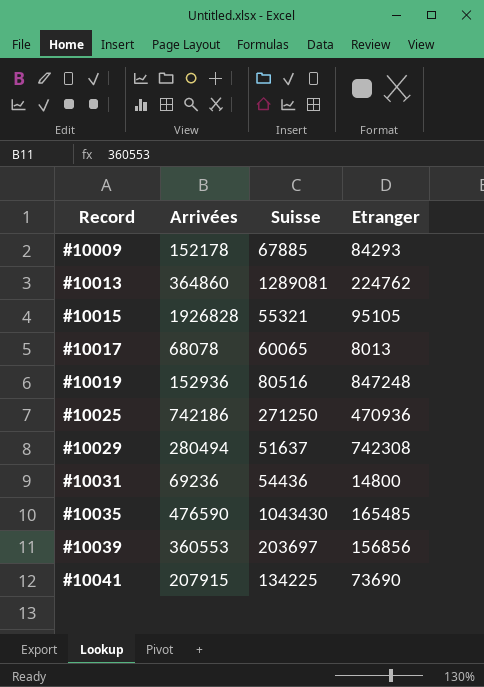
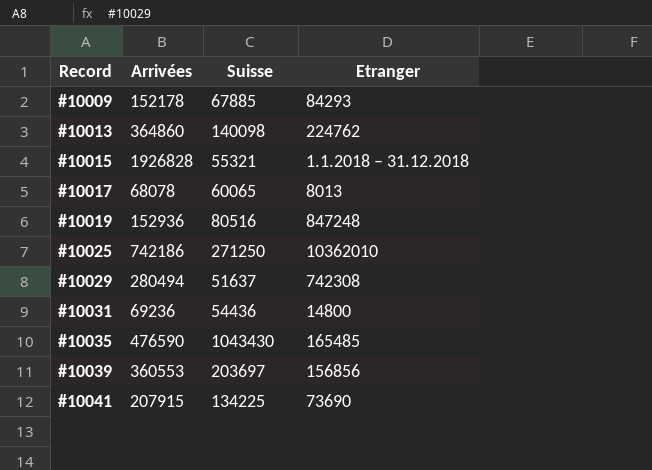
#10013 | Suisse: 1289081 -> 140098
#10015 | Etranger: 95105 -> 1.1.2018 – 31.12.2018
#10025 | Etranger: 470936 -> 10362010

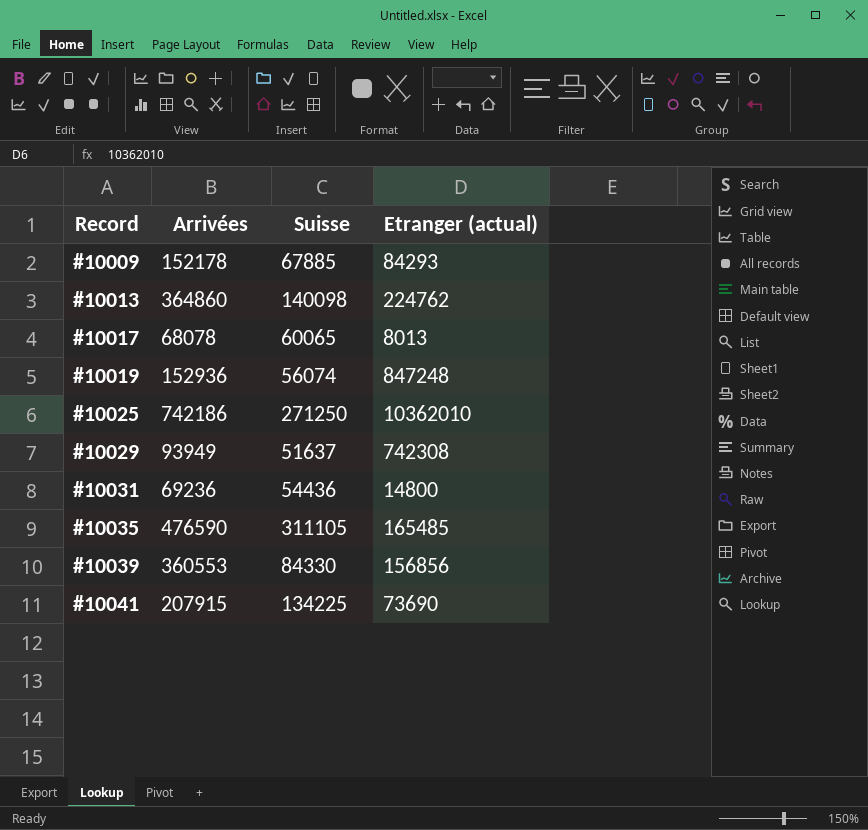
column name: Etranger -> Etranger (actual)
row #10015: 1926828 | 55321 | 1.1.2018 – 31.12.2018 -> none
#10019 | Suisse: 80516 -> 56074
#10029 | Arrivées: 280494 -> 93949
#10035 | Suisse: 1043430 -> 311105
#10039 | Suisse: 203697 -> 84330

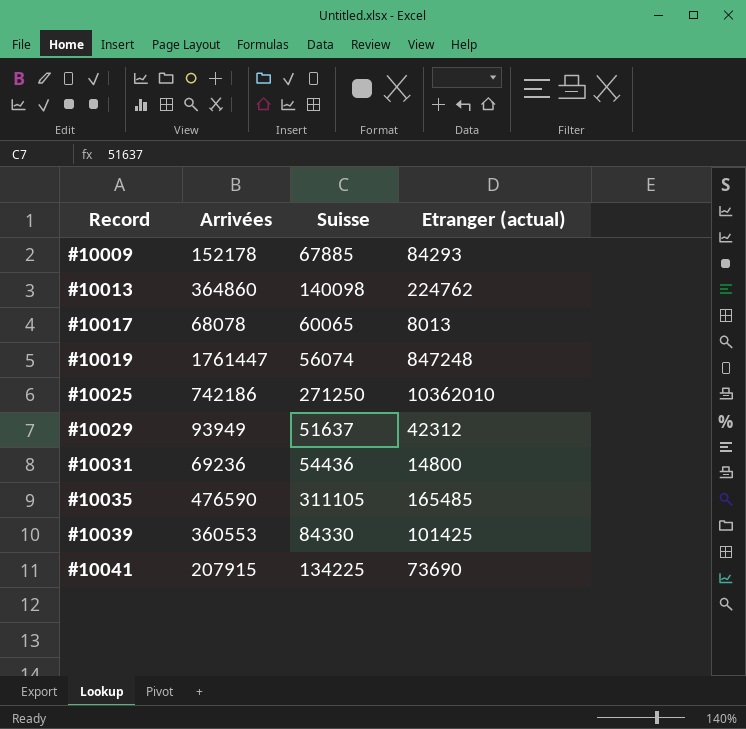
#10019 | Arrivées: 152936 -> 1761447
#10029 | Etranger (actual): 742308 -> 42312
#10039 | Etranger (actual): 156856 -> 101425

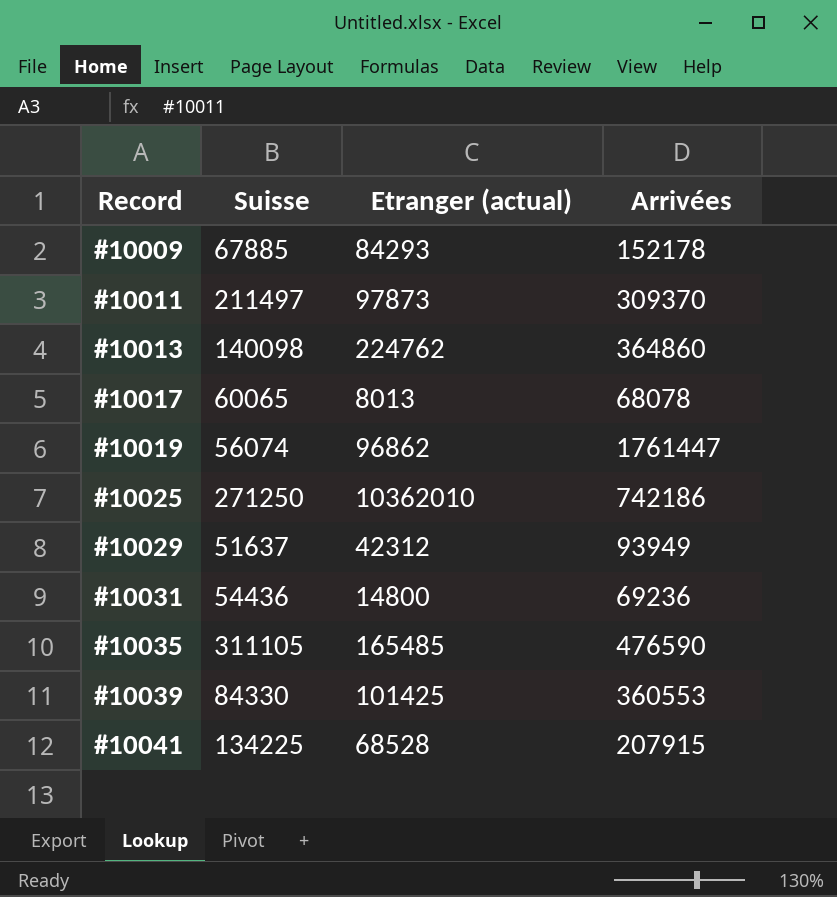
column Arrivées | position: 2 -> 4
row #10011: none -> 211497 | 97873 | 309370
#10019 | Etranger (actual): 847248 -> 96862
#10041 | Etranger (actual): 73690 -> 68528

